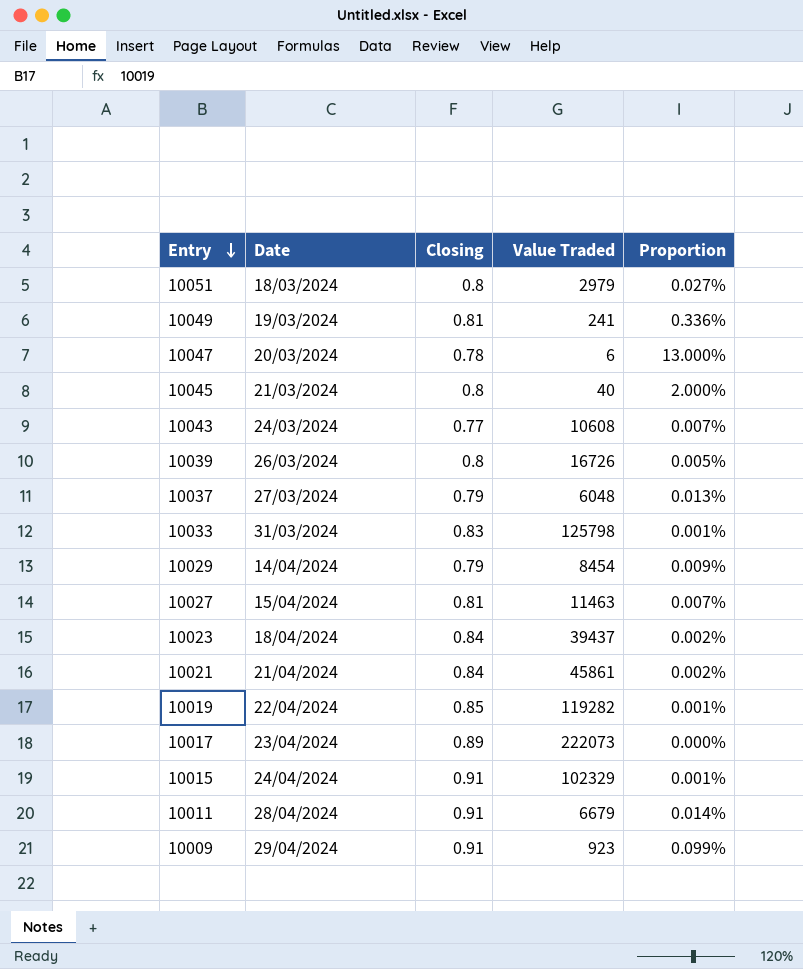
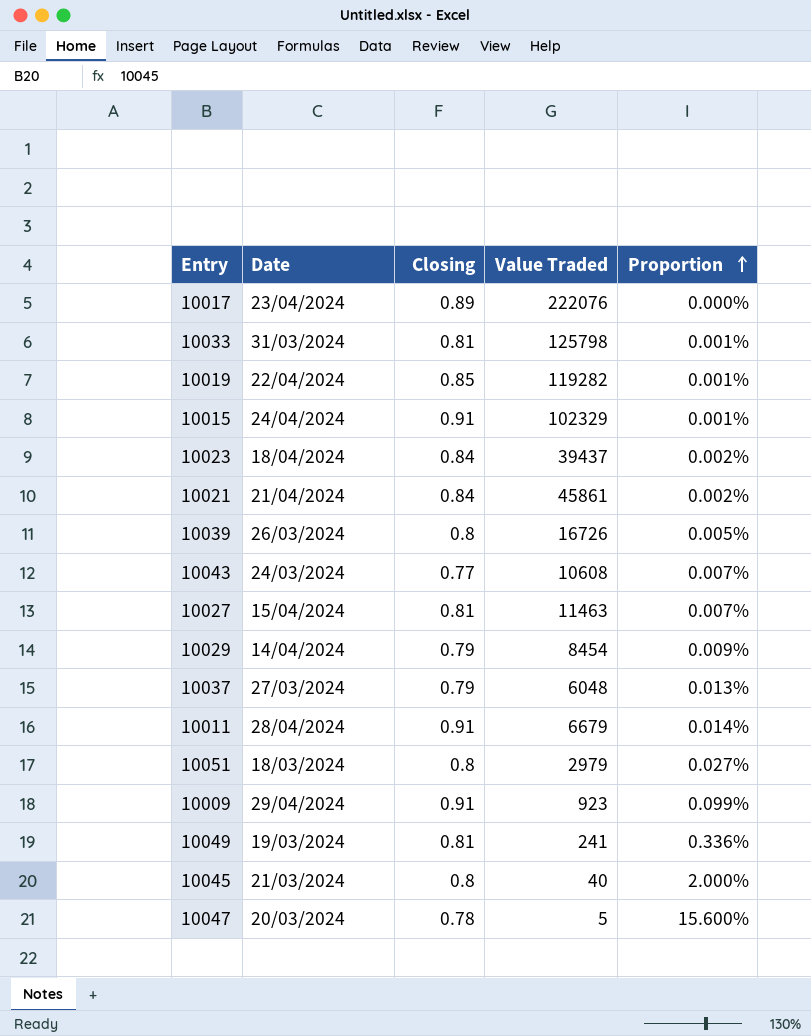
row order: Entry descending -> Proportion ascending
10017 | Value Traded: 222073 -> 222076
10033 | Closing: 0.83 -> 0.81
10047 | Value Traded: 6 -> 5
10047 | Proportion: 13.000% -> 15.600%

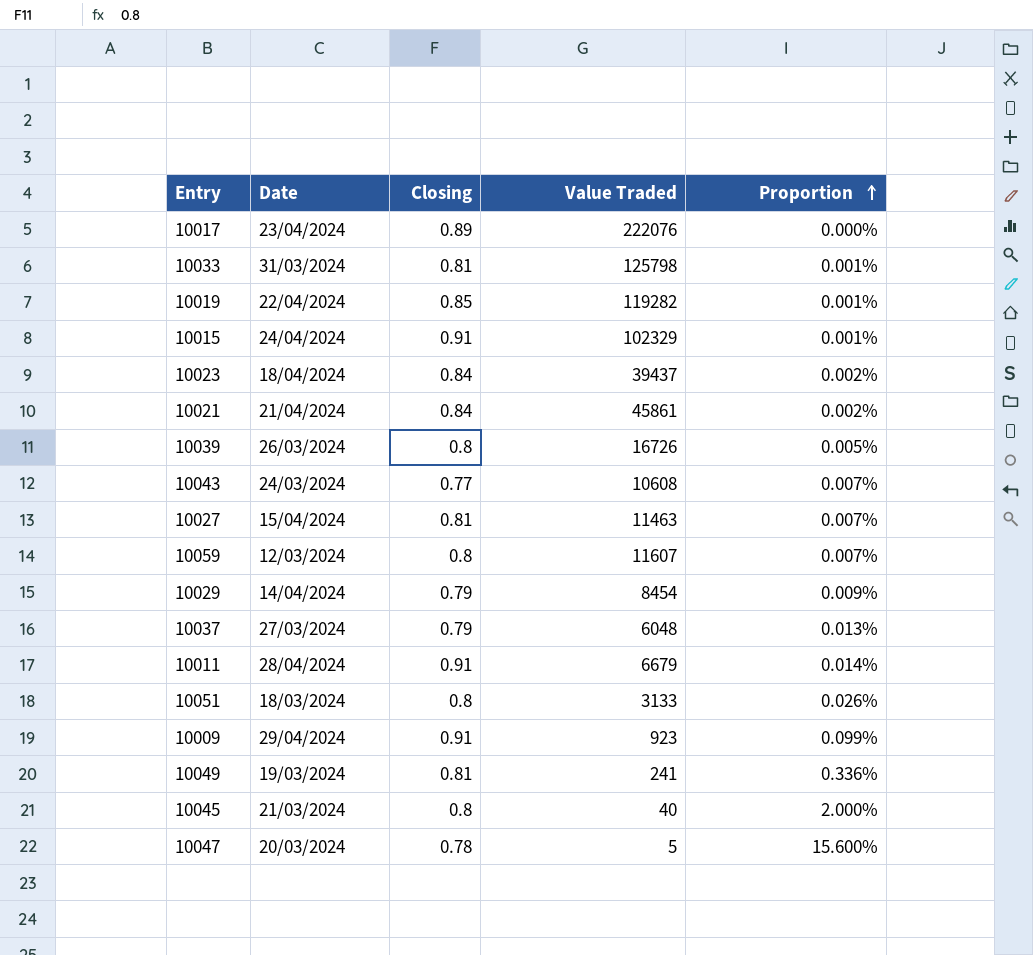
row 10059: none -> 12/03/2024 | 0.8 | 11607 | 0.007%
10051 | Value Traded: 2979 -> 3133
10051 | Proportion: 0.027% -> 0.026%

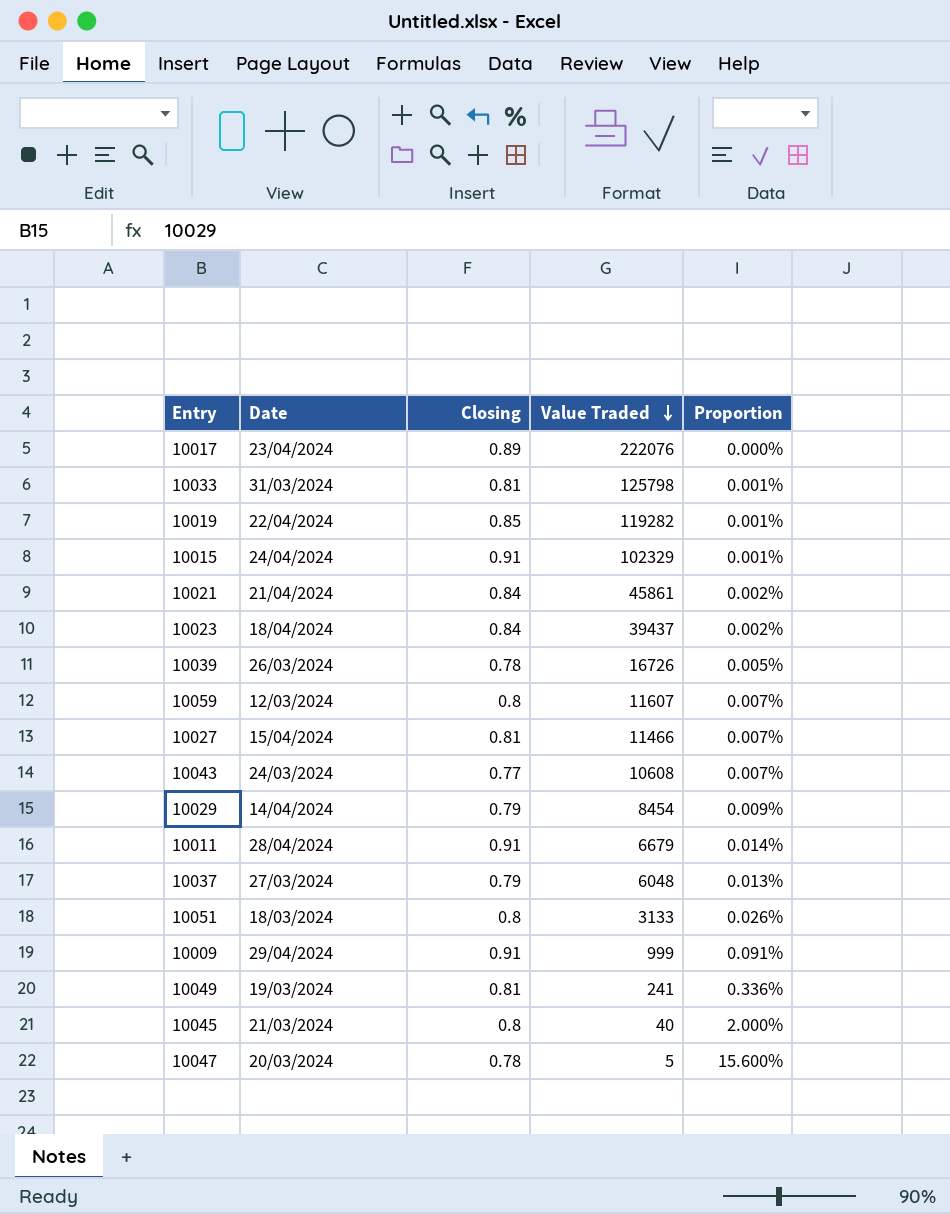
row order: Proportion ascending -> Value Traded descending
10039 | Closing: 0.8 -> 0.78
10027 | Value Traded: 11463 -> 11466
10009 | Value Traded: 923 -> 999
10009 | Proportion: 0.099% -> 0.091%

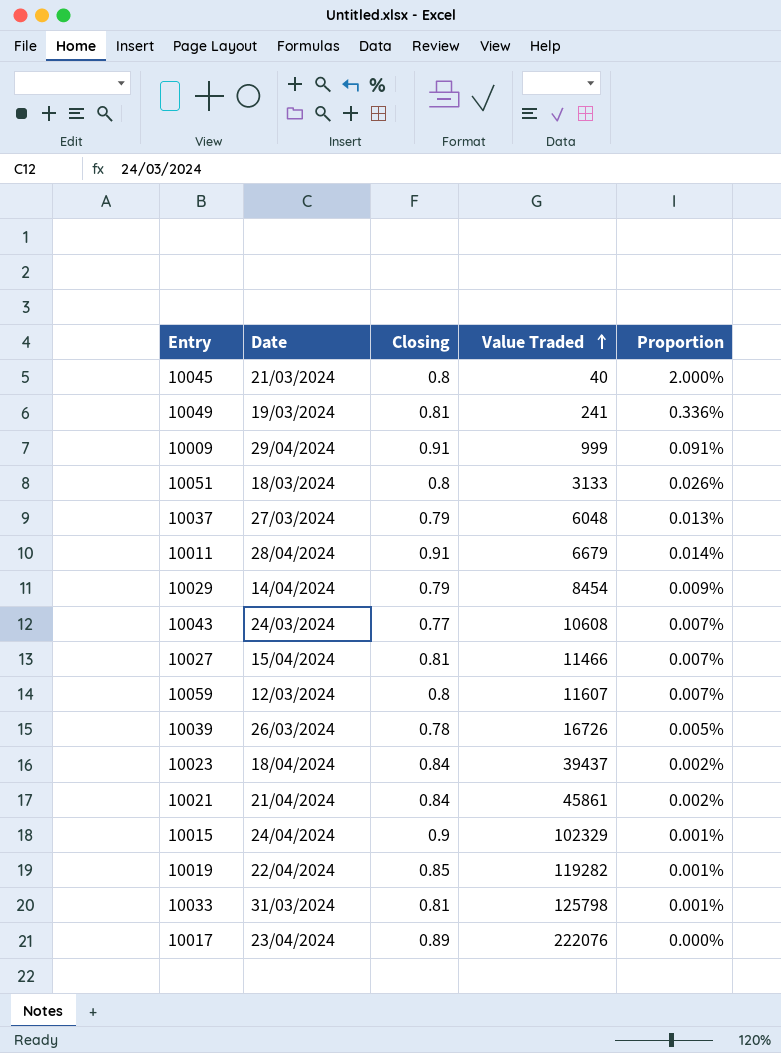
row order: Value Traded descending -> Value Traded ascending
row 10047: 20/03/2024 | 0.78 | 5 | 15.600% -> none
10015 | Closing: 0.91 -> 0.9

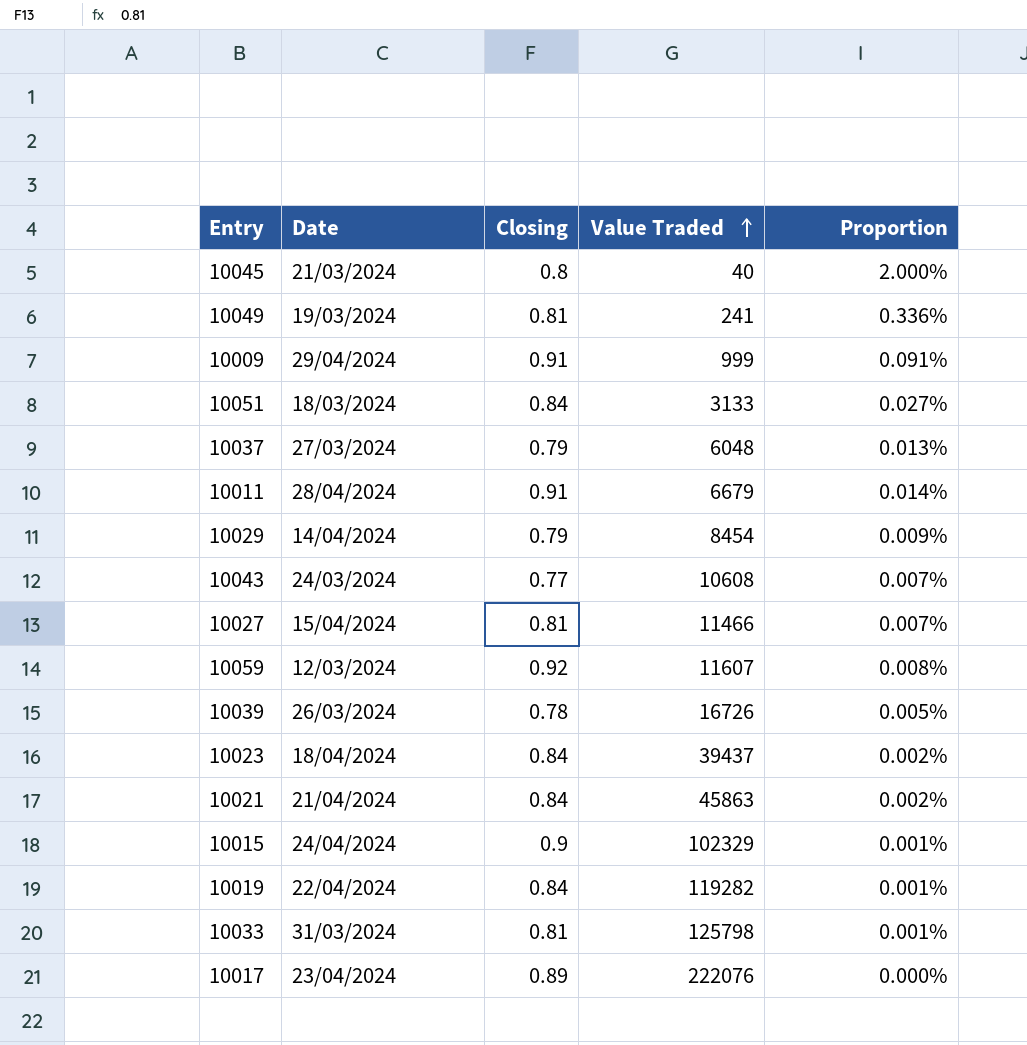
10051 | Closing: 0.8 -> 0.84
10051 | Proportion: 0.026% -> 0.027%
10059 | Closing: 0.8 -> 0.92
10059 | Proportion: 0.007% -> 0.008%
10021 | Value Traded: 45861 -> 45863
10019 | Closing: 0.85 -> 0.84

